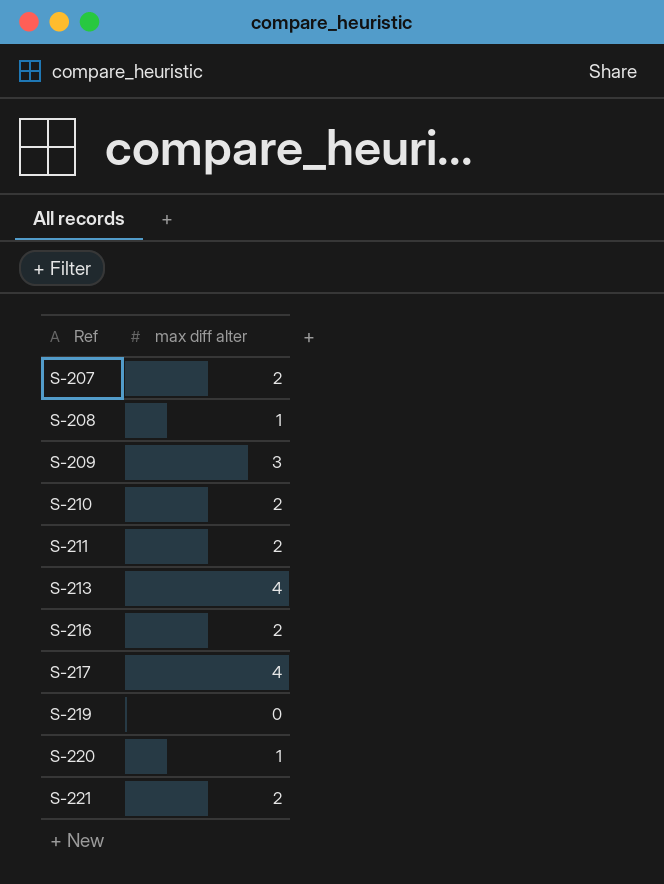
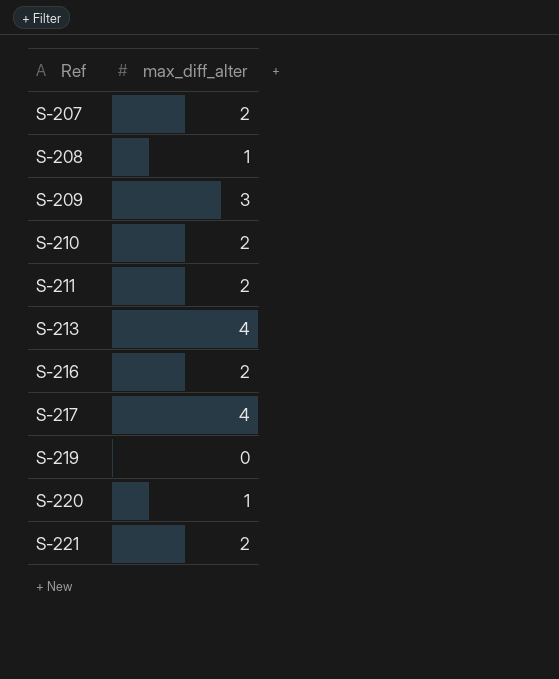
column name: max diff alter -> max_diff_alter

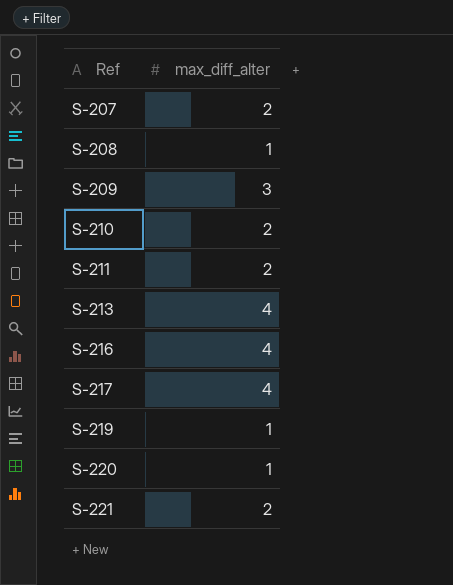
S-216 | max_diff_alter: 2 -> 4
S-219 | max_diff_alter: 0 -> 1

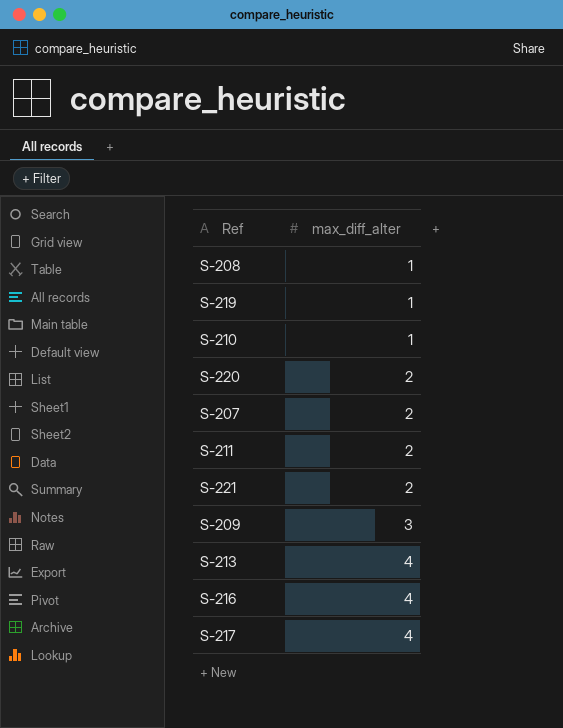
row order: Ref ascending -> max_diff_alter ascending
S-210 | max_diff_alter: 2 -> 1
S-220 | max_diff_alter: 1 -> 2

